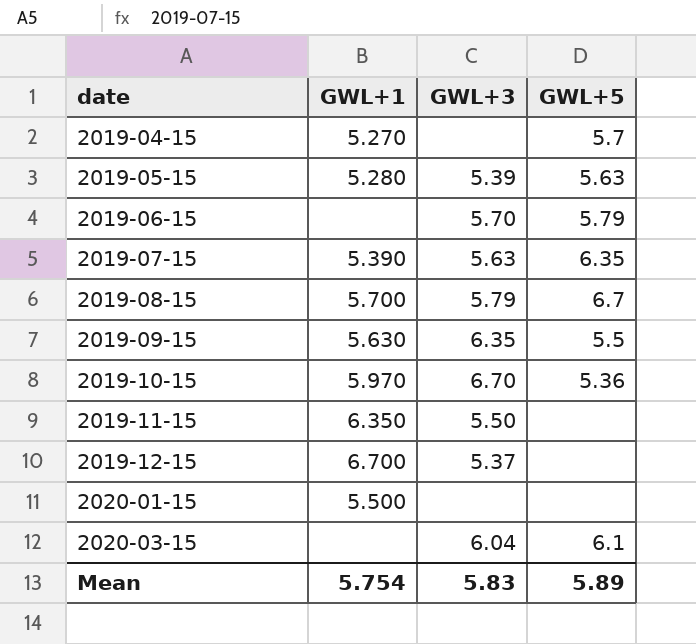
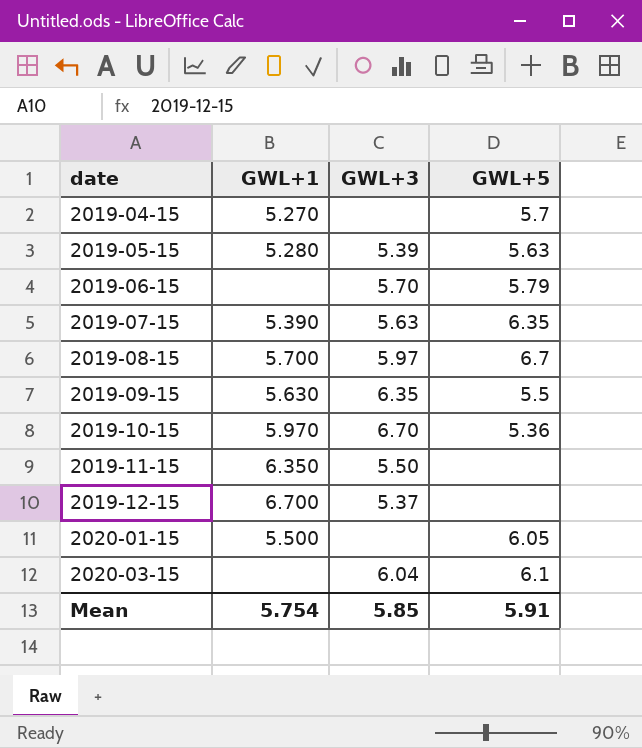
2019-08-15 | GWL+3: 5.79 -> 5.97
2020-01-15 | GWL+5: none -> 6.05
Mean | GWL+3: 5.83 -> 5.85
Mean | GWL+5: 5.89 -> 5.91

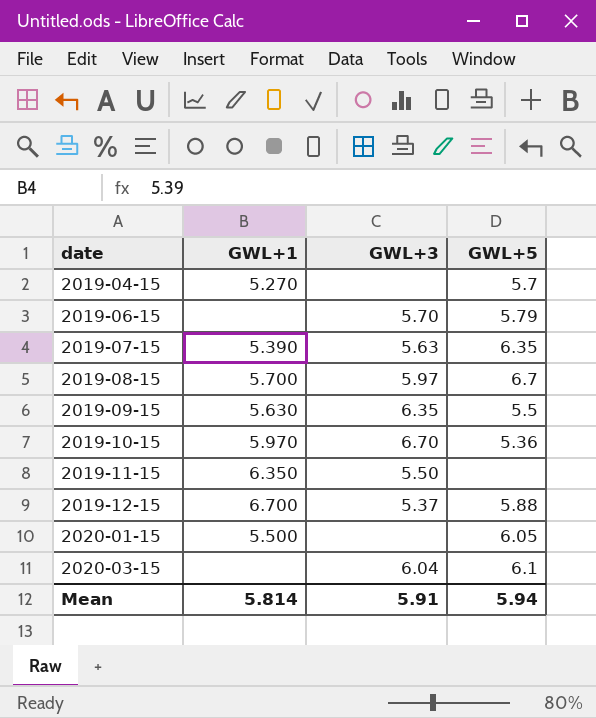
row 2019-05-15: 5.280 | 5.39 | 5.63 -> none
2019-12-15 | GWL+5: none -> 5.88
Mean | GWL+1: 5.754 -> 5.814
Mean | GWL+3: 5.85 -> 5.91
Mean | GWL+5: 5.91 -> 5.94

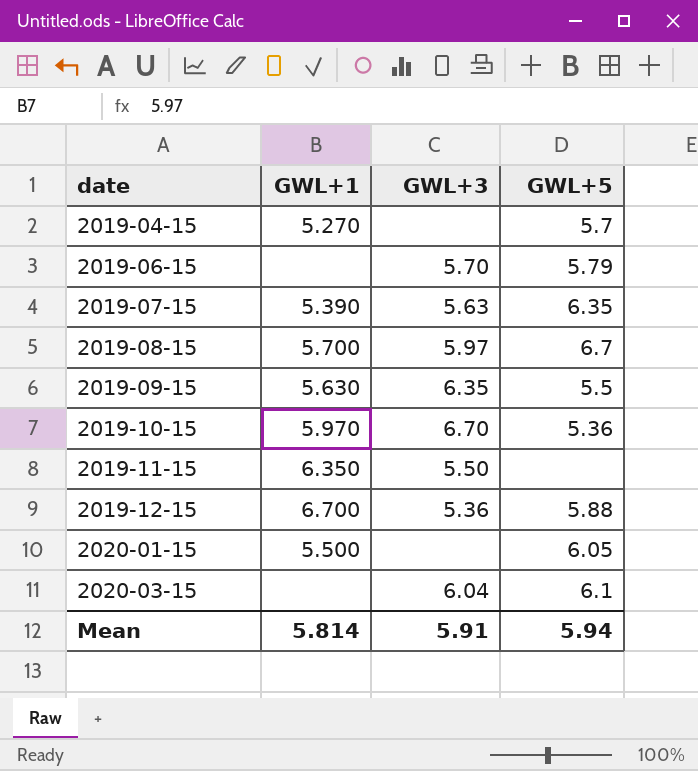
2019-12-15 | GWL+3: 5.37 -> 5.36

